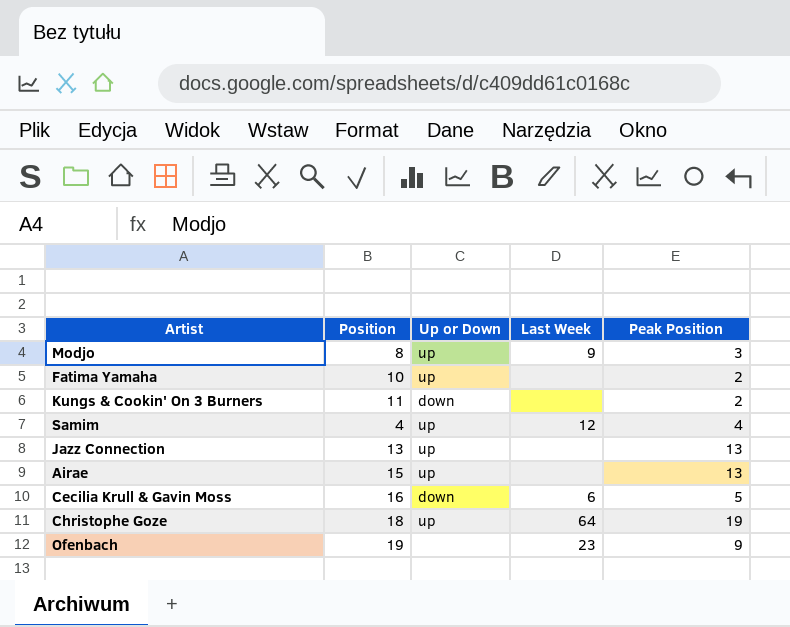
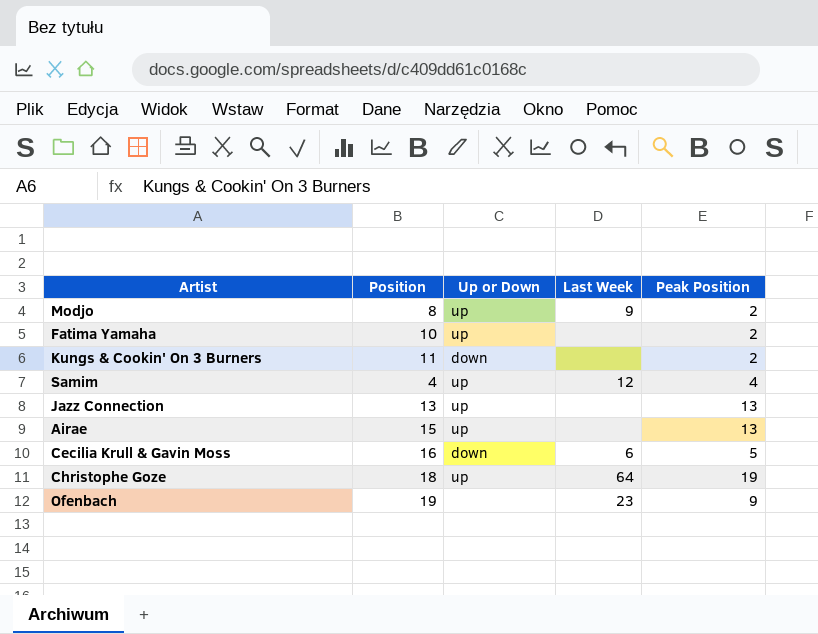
Modjo | Peak Position: 3 -> 2

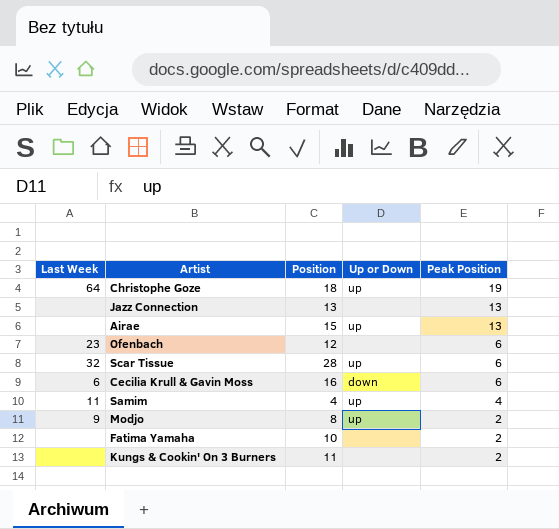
row order: none -> Peak Position descending
column Last Week | position: 4 -> 1
Jazz Connection | Up or Down: up -> none
Ofenbach | Position: 19 -> 12
Ofenbach | Peak Position: 9 -> 6
row Scar Tissue: none -> 32 | 28 | up | 6
Cecilia Krull & Gavin Moss | Peak Position: 5 -> 6
Samim | Last Week: 12 -> 11
Fatima Yamaha | Up or Down: up -> none
Kungs & Cookin' On 3 Burners | Up or Down: down -> none

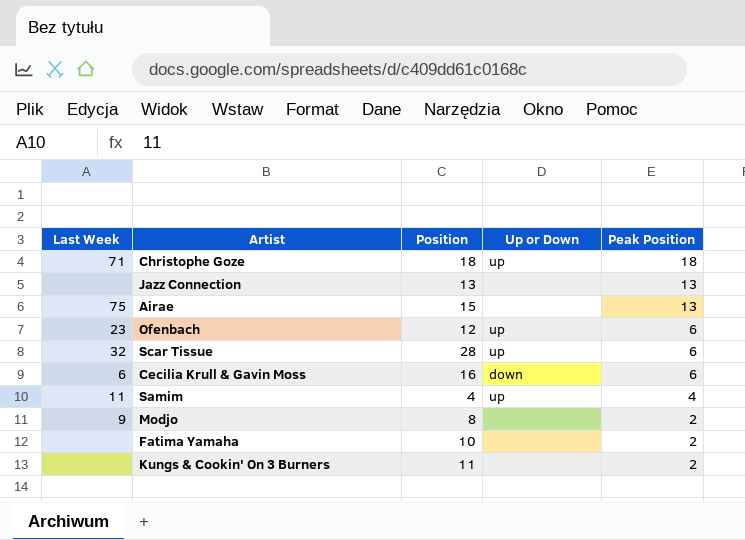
Christophe Goze | Last Week: 64 -> 71
Christophe Goze | Peak Position: 19 -> 18
Airae | Last Week: none -> 75
Airae | Up or Down: up -> none
Ofenbach | Up or Down: none -> up
Modjo | Up or Down: up -> none

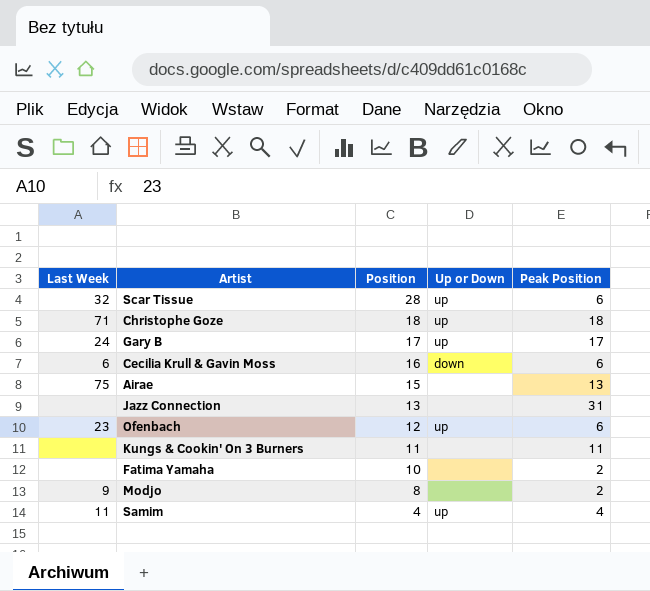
row order: Peak Position descending -> Position descending
row Gary B: none -> 24 | 17 | up | 17
Jazz Connection | Peak Position: 13 -> 31
Kungs & Cookin' On 3 Burners | Peak Position: 2 -> 11

